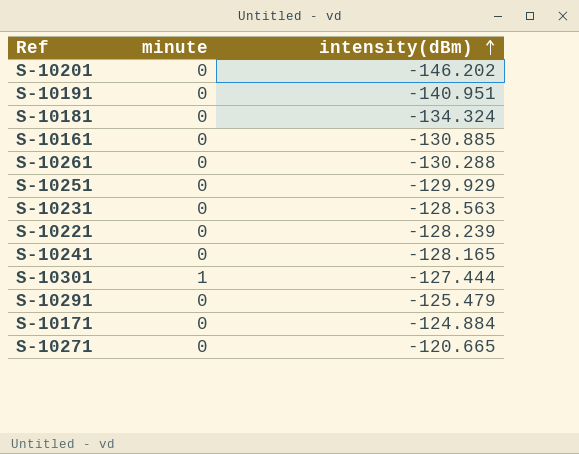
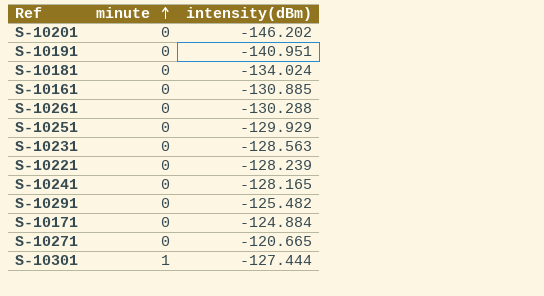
row order: intensity(dBm) ascending -> minute ascending
S-10181 | intensity(dBm): -134.324 -> -134.024
S-10291 | intensity(dBm): -125.479 -> -125.482

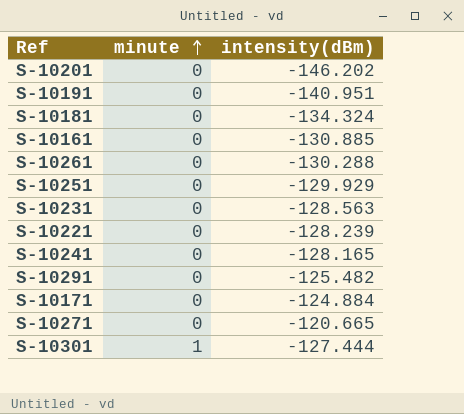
S-10181 | intensity(dBm): -134.024 -> -134.324

